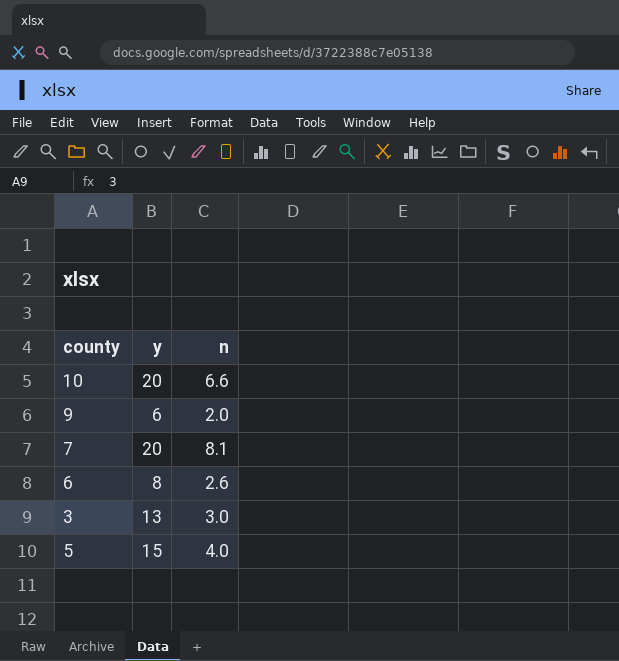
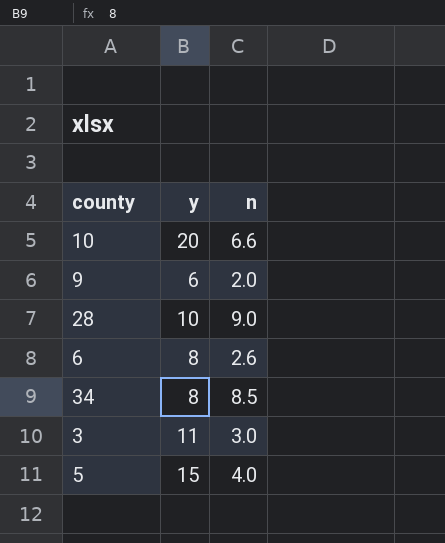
row 7: 20 | 8.1 -> none
row 28: none -> 10 | 9.0
row 34: none -> 8 | 8.5
3 | y: 13 -> 11

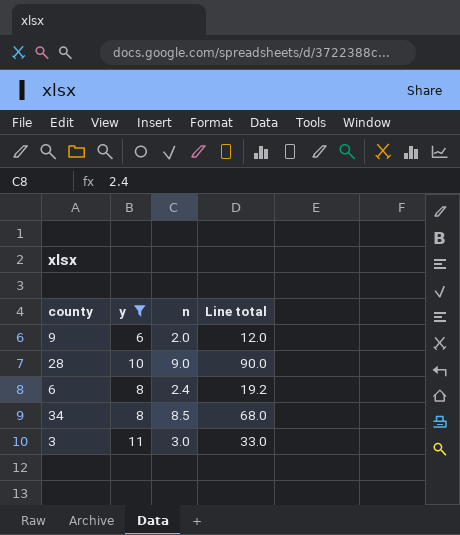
filter: none -> y <= 11
column Line total | formula: none -> [y] * [n]
6 | n: 2.6 -> 2.4

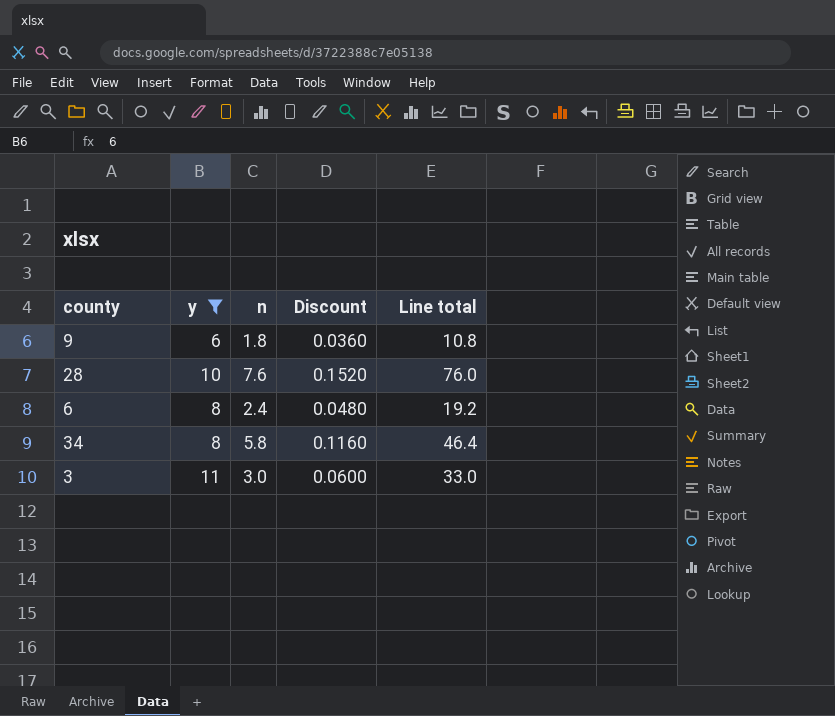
column Discount | formula: none -> [n] * 0.02
9 | n: 2.0 -> 1.8
9 | Line total: 12.0 -> 10.8
28 | n: 9.0 -> 7.6
28 | Line total: 90.0 -> 76.0
34 | n: 8.5 -> 5.8
34 | Line total: 68.0 -> 46.4

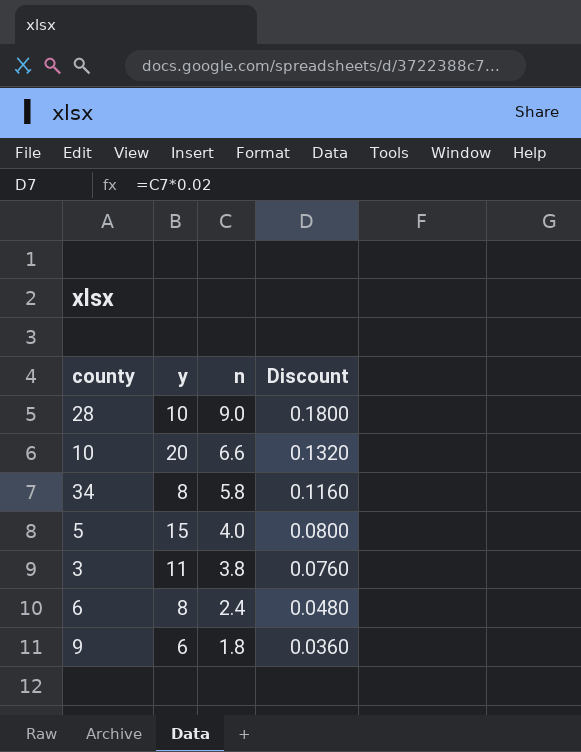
filter: y <= 11 -> none
row order: none -> n descending
column Line total | formula: [y] * [n] -> none
28 | n: 7.6 -> 9.0
28 | Discount: 0.1520 -> 0.1800
3 | n: 3.0 -> 3.8
3 | Discount: 0.0600 -> 0.0760

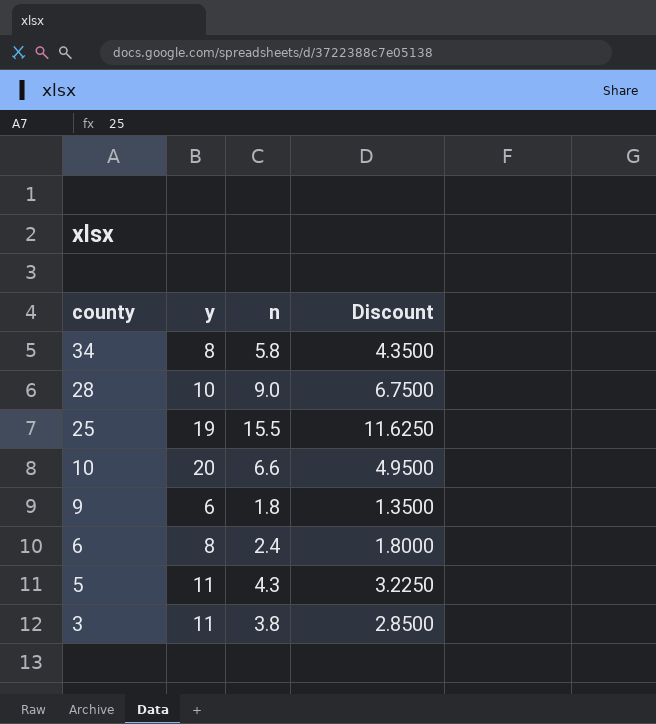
row order: n descending -> county descending
column Discount | formula: [n] * 0.02 -> [n] * 0.75
row 25: none -> 19 | 15.5 | 11.6250
5 | y: 15 -> 11
5 | n: 4.0 -> 4.3

